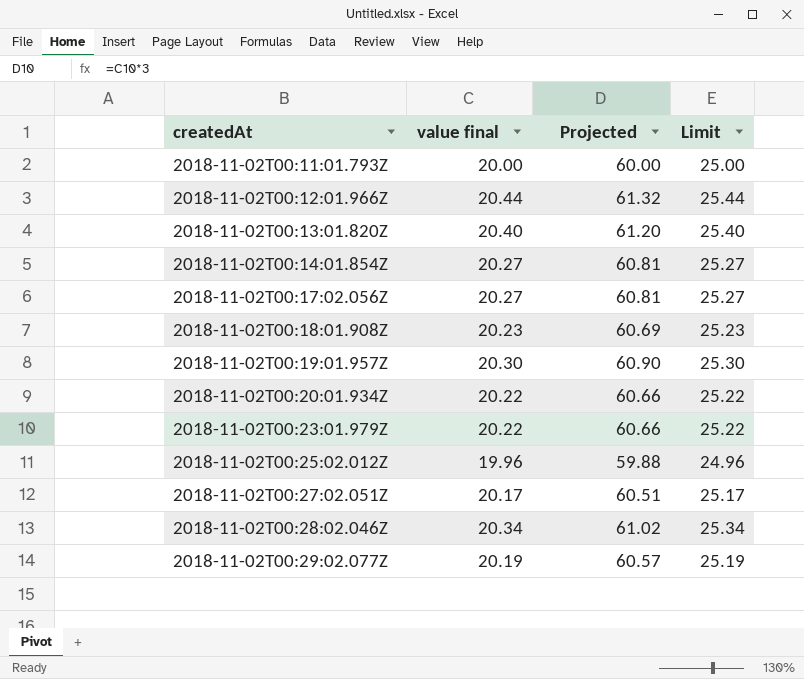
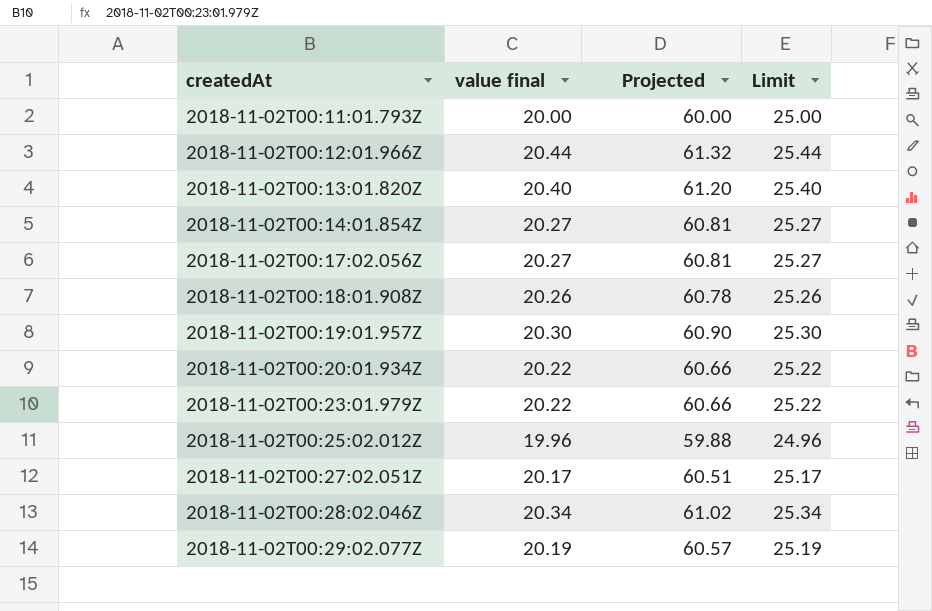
2018-11-02T00:18:01.908Z | value final: 20.23 -> 20.26
2018-11-02T00:18:01.908Z | Projected: 60.69 -> 60.78
2018-11-02T00:18:01.908Z | Limit: 25.23 -> 25.26

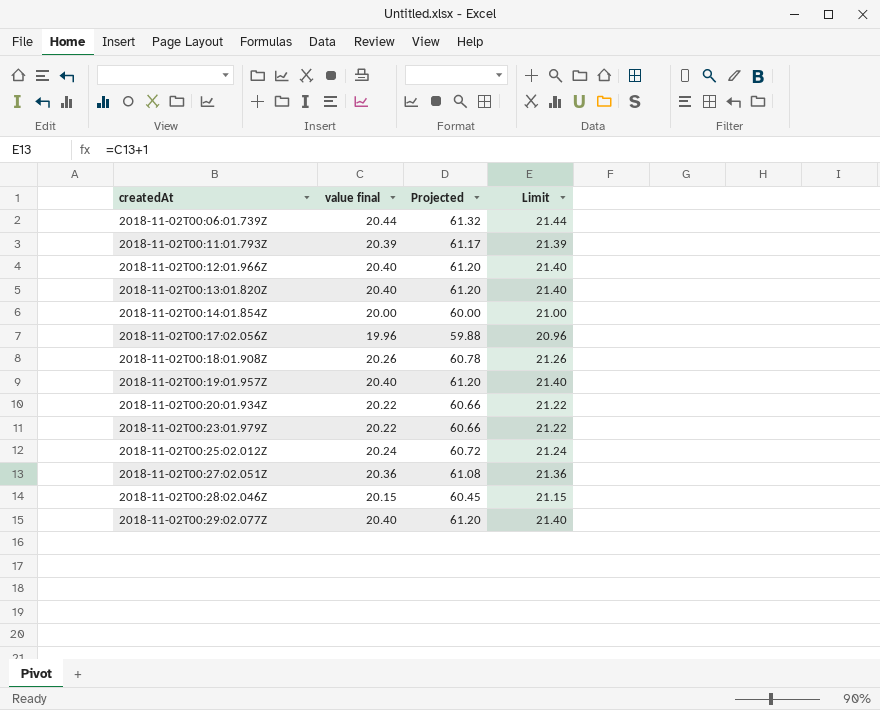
column Limit | formula: [value final] + 5 -> [value final] + 1
row 2018-11-02T00:06:01.739Z: none -> 20.44 | 61.32 | 21.44
2018-11-02T00:11:01.793Z | value final: 20.00 -> 20.39
2018-11-02T00:11:01.793Z | Projected: 60.00 -> 61.17
2018-11-02T00:12:01.966Z | value final: 20.44 -> 20.40
2018-11-02T00:12:01.966Z | Projected: 61.32 -> 61.20
2018-11-02T00:14:01.854Z | value final: 20.27 -> 20.00
2018-11-02T00:14:01.854Z | Projected: 60.81 -> 60.00
2018-11-02T00:17:02.056Z | value final: 20.27 -> 19.96
2018-11-02T00:17:02.056Z | Projected: 60.81 -> 59.88
2018-11-02T00:19:01.957Z | value final: 20.30 -> 20.40
2018-11-02T00:19:01.957Z | Projected: 60.90 -> 61.20
2018-11-02T00:25:02.012Z | value final: 19.96 -> 20.24
2018-11-02T00:25:02.012Z | Projected: 59.88 -> 60.72
2018-11-02T00:27:02.051Z | value final: 20.17 -> 20.36
2018-11-02T00:27:02.051Z | Projected: 60.51 -> 61.08
2018-11-02T00:28:02.046Z | value final: 20.34 -> 20.15
2018-11-02T00:28:02.046Z | Projected: 61.02 -> 60.45
2018-11-02T00:29:02.077Z | value final: 20.19 -> 20.40
2018-11-02T00:29:02.077Z | Projected: 60.57 -> 61.20

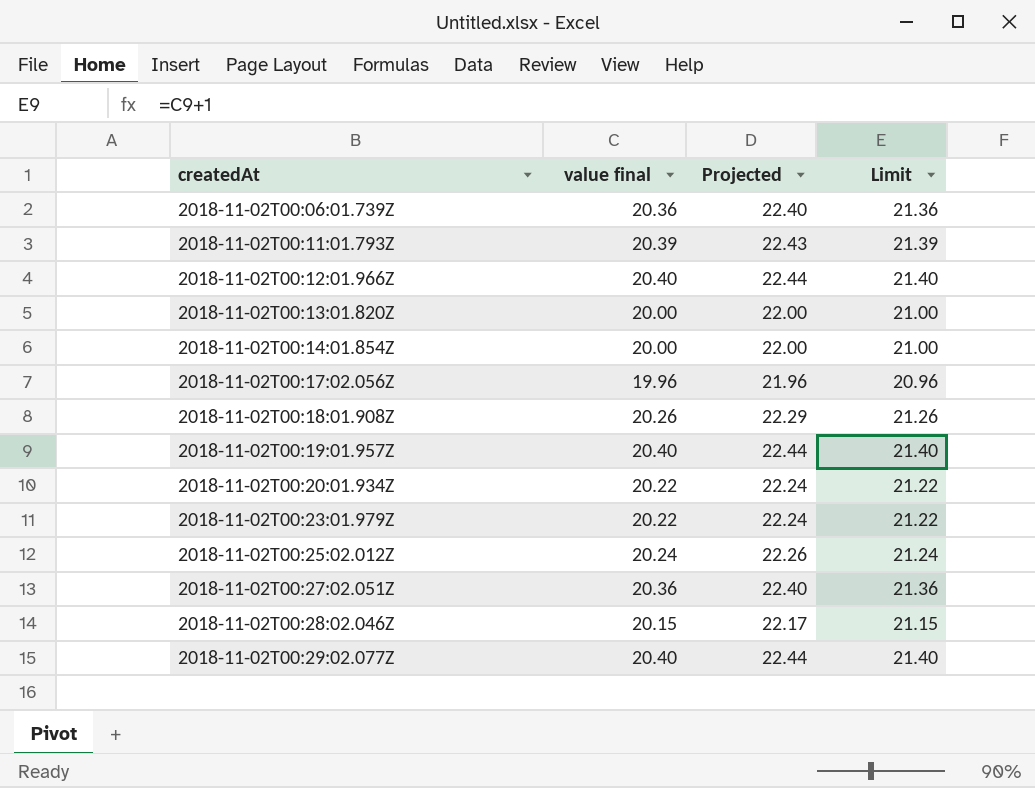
column Projected | formula: [value final] * 3 -> [value final] * 1.1
2018-11-02T00:06:01.739Z | value final: 20.44 -> 20.36
2018-11-02T00:06:01.739Z | Limit: 21.44 -> 21.36
2018-11-02T00:13:01.820Z | value final: 20.40 -> 20.00
2018-11-02T00:13:01.820Z | Limit: 21.40 -> 21.00

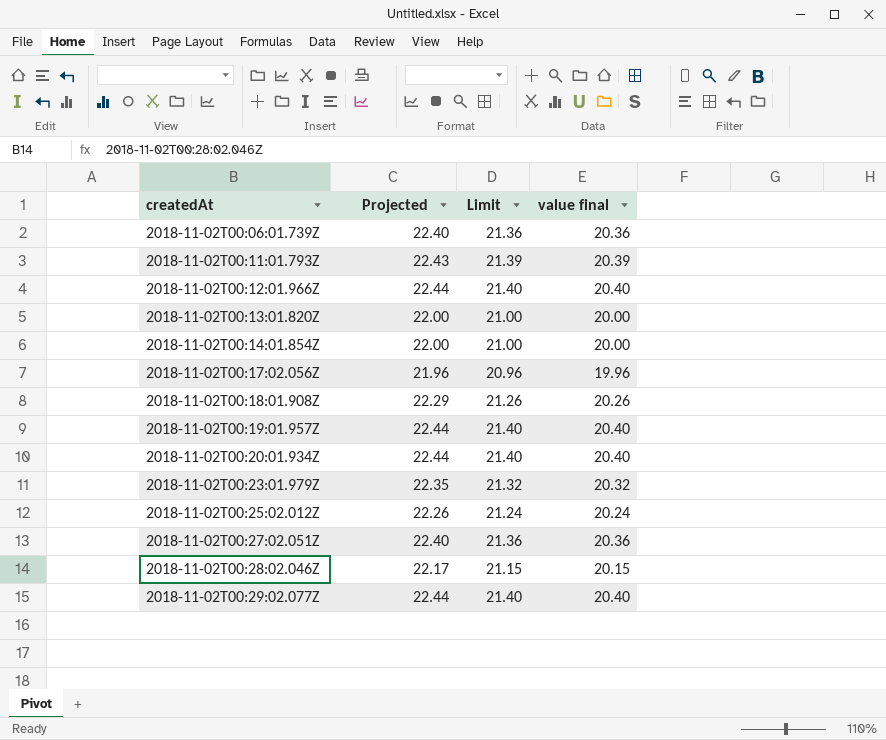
column value final | position: 2 -> 4
2018-11-02T00:20:01.934Z | Projected: 22.24 -> 22.44
2018-11-02T00:20:01.934Z | Limit: 21.22 -> 21.40
2018-11-02T00:20:01.934Z | value final: 20.22 -> 20.40
2018-11-02T00:23:01.979Z | Projected: 22.24 -> 22.35
2018-11-02T00:23:01.979Z | Limit: 21.22 -> 21.32
2018-11-02T00:23:01.979Z | value final: 20.22 -> 20.32

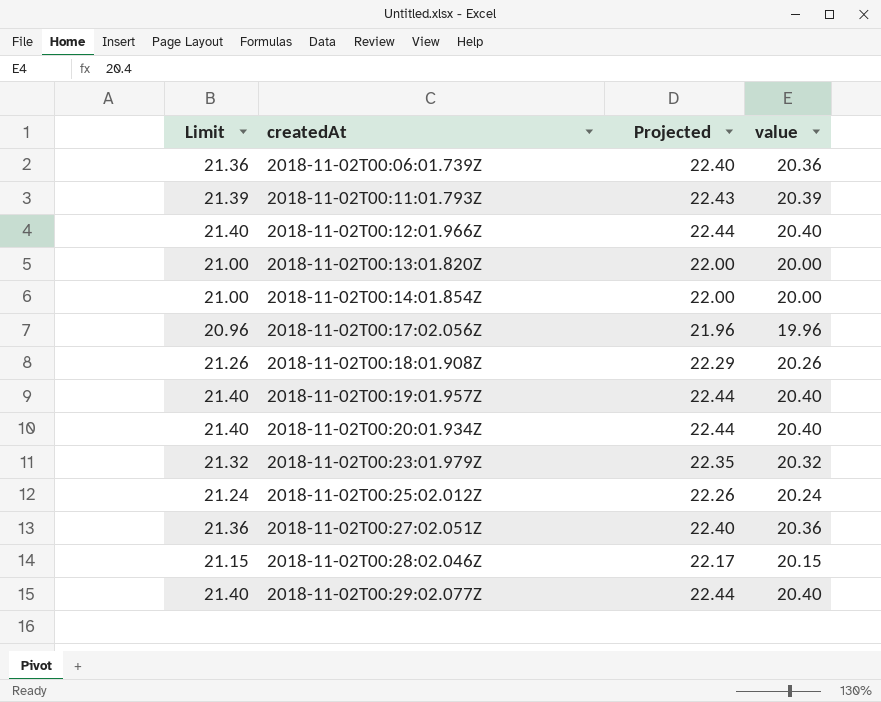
column Limit | position: 3 -> 1
column name: value final -> value

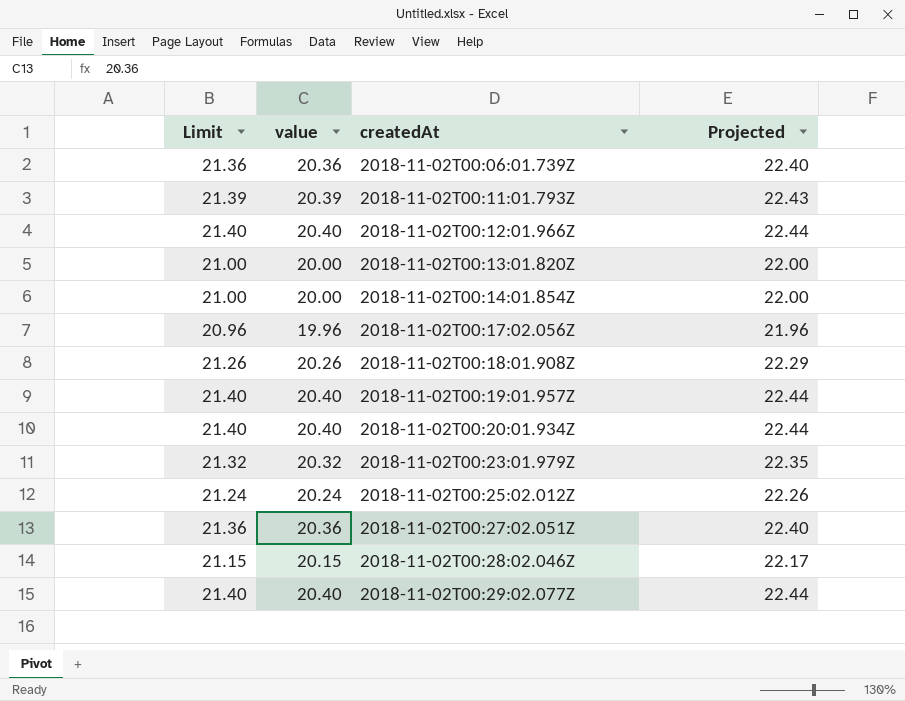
column value | position: 4 -> 2

